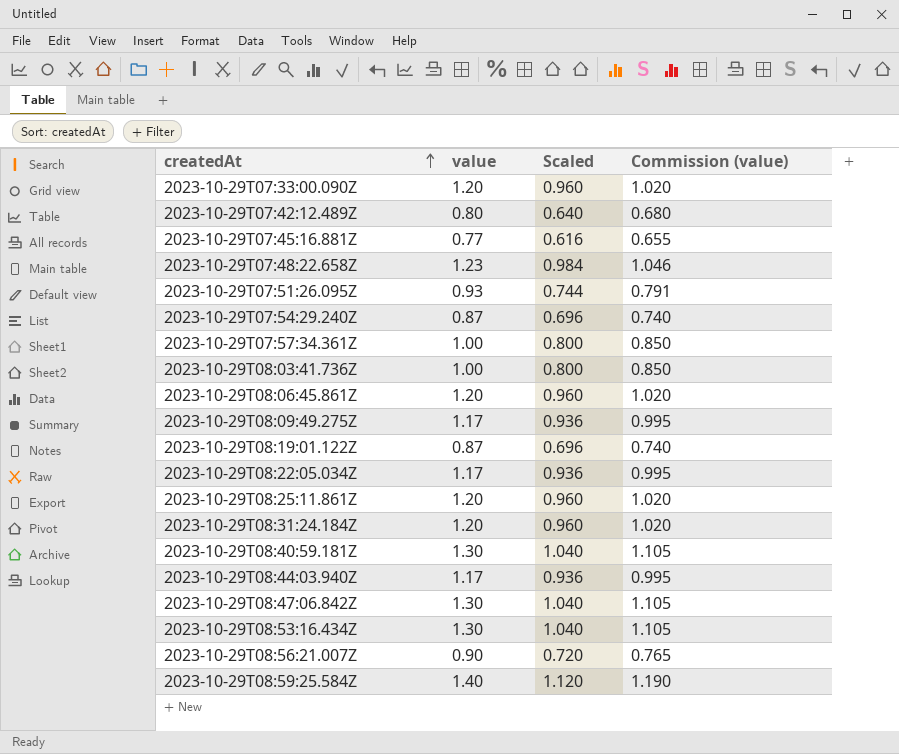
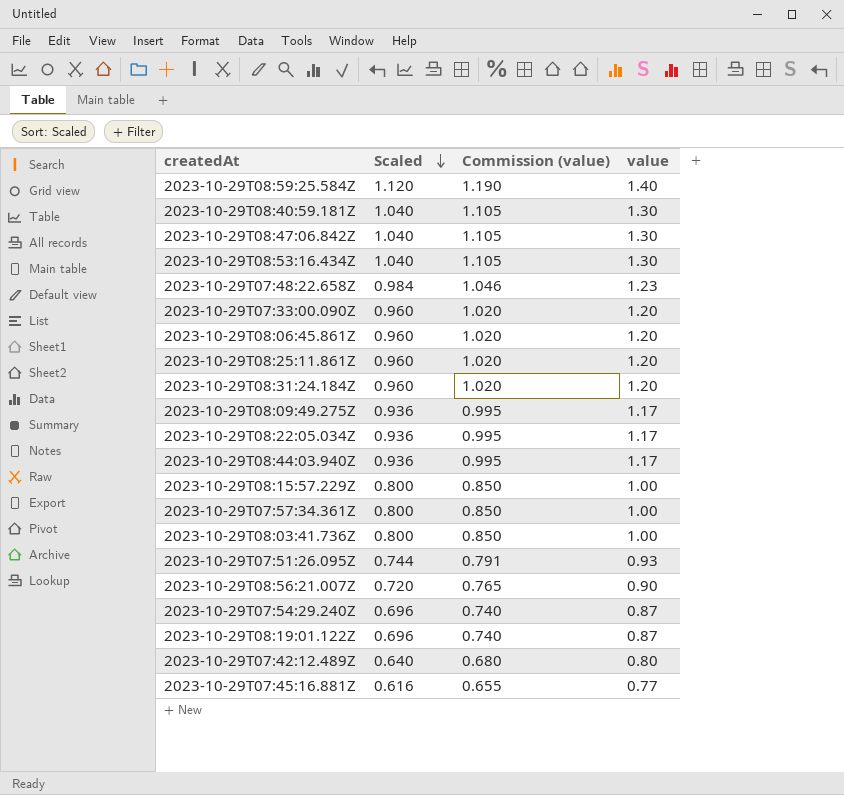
row order: createdAt ascending -> Scaled descending
column value | position: 2 -> 4
row 2023-10-29T08:15:57.229Z: none -> 0.800 | 0.850 | 1.00

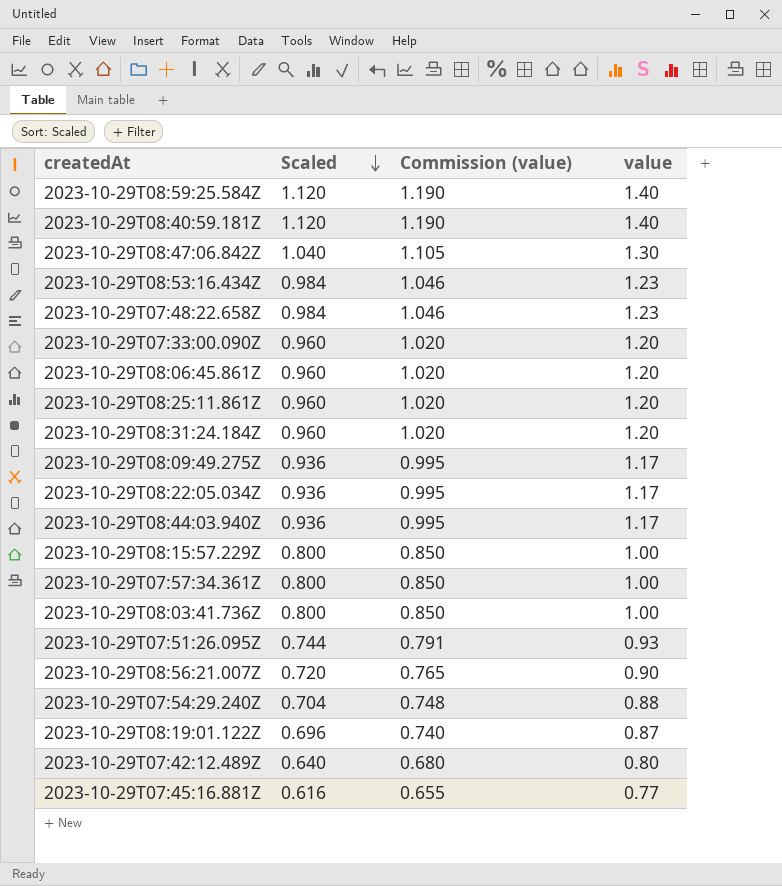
2023-10-29T08:40:59.181Z | Scaled: 1.040 -> 1.120
2023-10-29T08:40:59.181Z | Commission (value): 1.105 -> 1.190
2023-10-29T08:40:59.181Z | value: 1.30 -> 1.40
2023-10-29T08:53:16.434Z | Scaled: 1.040 -> 0.984
2023-10-29T08:53:16.434Z | Commission (value): 1.105 -> 1.046
2023-10-29T08:53:16.434Z | value: 1.30 -> 1.23
2023-10-29T07:54:29.240Z | Scaled: 0.696 -> 0.704
2023-10-29T07:54:29.240Z | Commission (value): 0.740 -> 0.748
2023-10-29T07:54:29.240Z | value: 0.87 -> 0.88

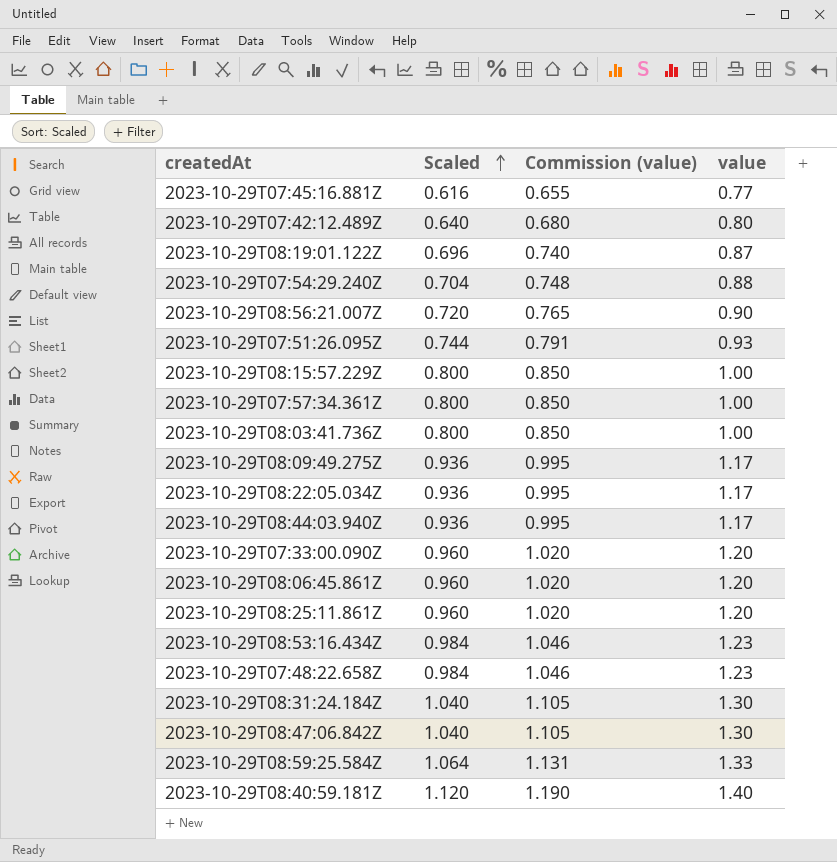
row order: Scaled descending -> Scaled ascending
2023-10-29T08:31:24.184Z | Scaled: 0.960 -> 1.040
2023-10-29T08:31:24.184Z | Commission (value): 1.020 -> 1.105
2023-10-29T08:31:24.184Z | value: 1.20 -> 1.30
2023-10-29T08:59:25.584Z | Scaled: 1.120 -> 1.064
2023-10-29T08:59:25.584Z | Commission (value): 1.190 -> 1.131
2023-10-29T08:59:25.584Z | value: 1.40 -> 1.33

